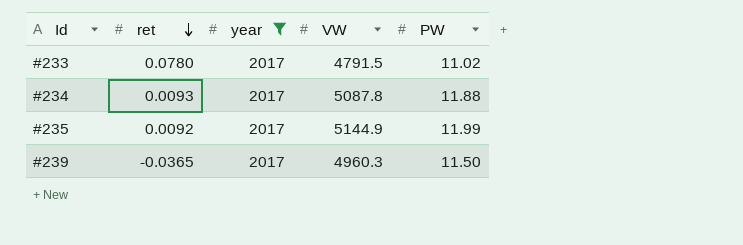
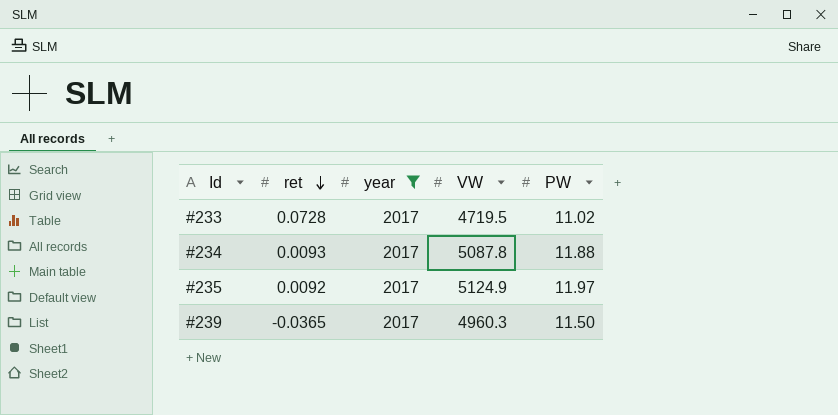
#233 | ret: 0.0780 -> 0.0728
#233 | VW: 4791.5 -> 4719.5
#235 | VW: 5144.9 -> 5124.9
#235 | PW: 11.99 -> 11.97

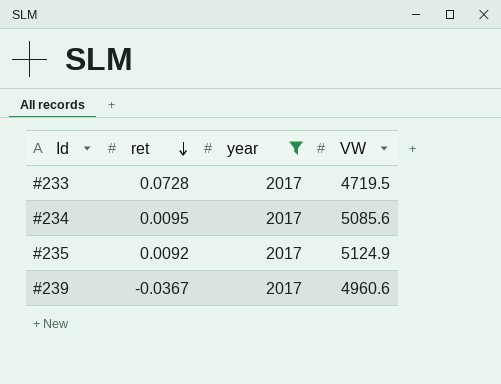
column PW | position: 5 -> none
#234 | ret: 0.0093 -> 0.0095
#234 | VW: 5087.8 -> 5085.6
#239 | ret: -0.0365 -> -0.0367
#239 | VW: 4960.3 -> 4960.6

